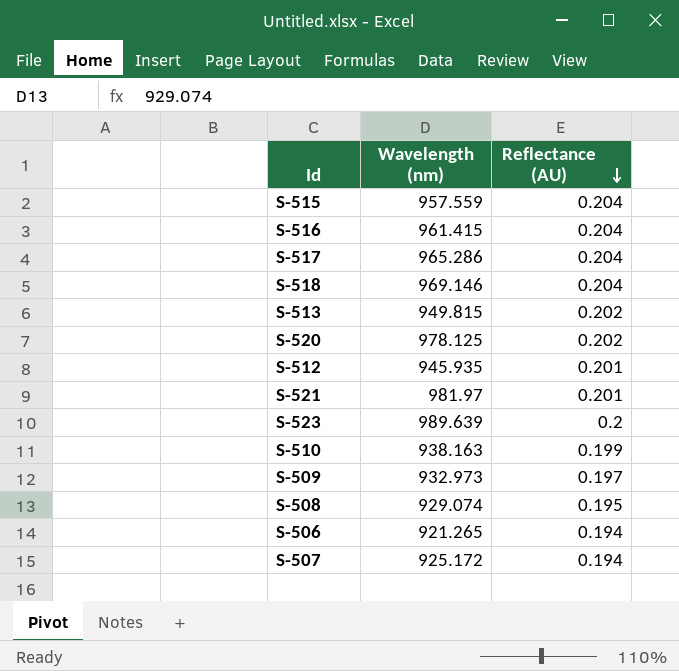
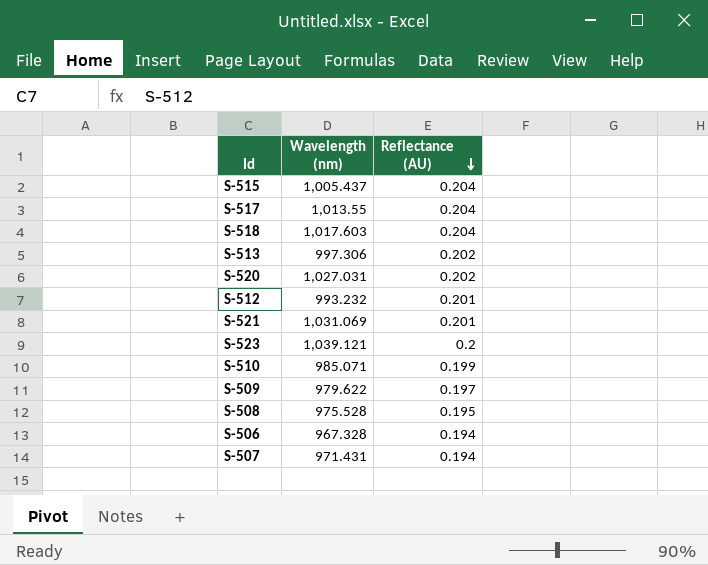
row S-516: 961.415 | 0.204 -> none
S-515 | Wavelength (nm): 957.559 -> 1,005.437
S-517 | Wavelength (nm): 965.286 -> 1,013.55
S-518 | Wavelength (nm): 969.146 -> 1,017.603
S-513 | Wavelength (nm): 949.815 -> 997.306
S-520 | Wavelength (nm): 978.125 -> 1,027.031
S-512 | Wavelength (nm): 945.935 -> 993.232
S-521 | Wavelength (nm): 981.97 -> 1,031.069
S-523 | Wavelength (nm): 989.639 -> 1,039.121
S-510 | Wavelength (nm): 938.163 -> 985.071
S-509 | Wavelength (nm): 932.973 -> 979.622
S-508 | Wavelength (nm): 929.074 -> 975.528
S-506 | Wavelength (nm): 921.265 -> 967.328
S-507 | Wavelength (nm): 925.172 -> 971.431

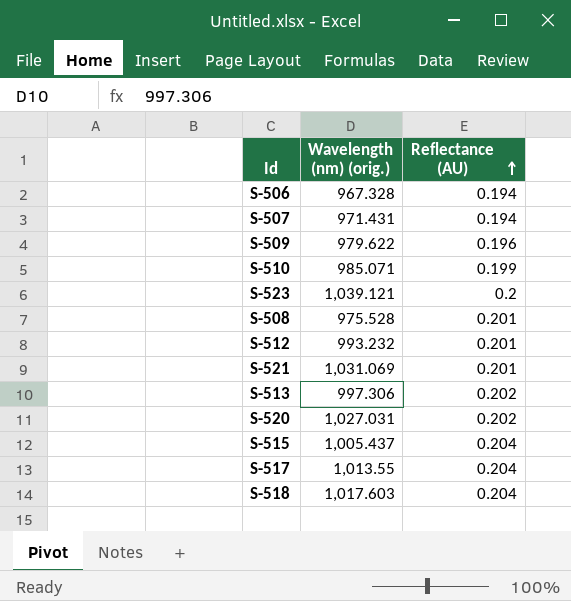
row order: Reflectance (AU) descending -> Reflectance (AU) ascending
column name: Wavelength (nm) -> Wavelength (nm) (orig.)
S-509 | Reflectance (AU): 0.197 -> 0.196
S-508 | Reflectance (AU): 0.195 -> 0.201

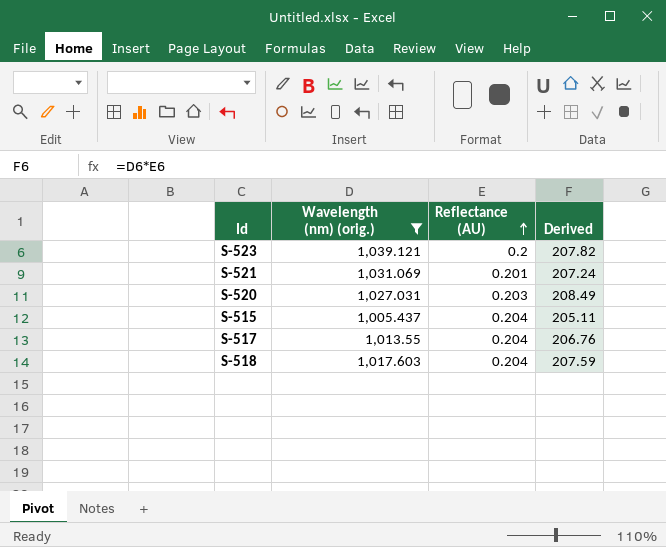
filter: none -> Wavelength (nm) (orig.) >= 1,005.437
column Derived | formula: none -> [Wavelength (nm) (orig.)] * [Reflectance (AU)]
S-520 | Reflectance (AU): 0.202 -> 0.203

